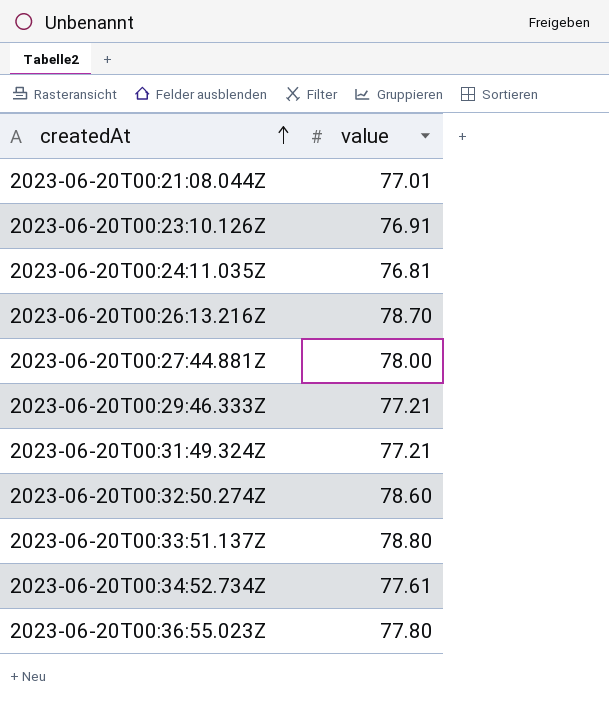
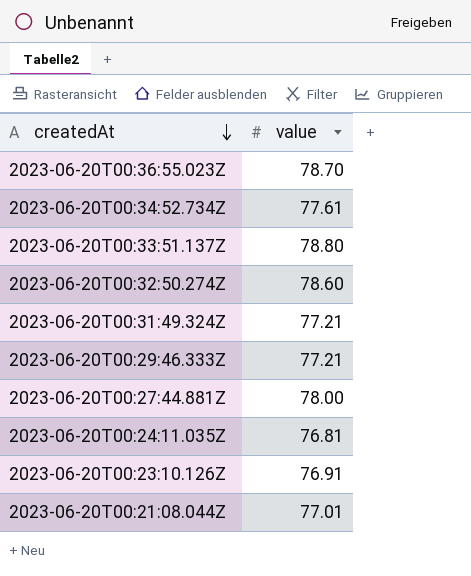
row order: createdAt ascending -> createdAt descending
row 2023-06-20T00:26:13.216Z: 78.70 -> none
2023-06-20T00:36:55.023Z | value: 77.80 -> 78.70

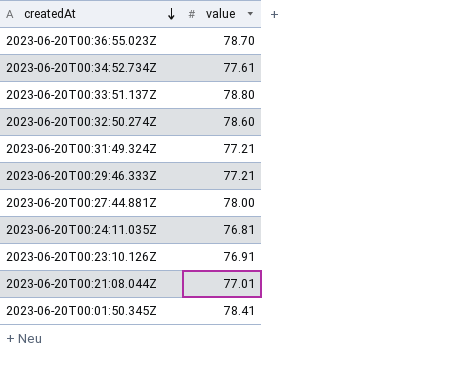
row 2023-06-20T00:01:50.345Z: none -> 78.41

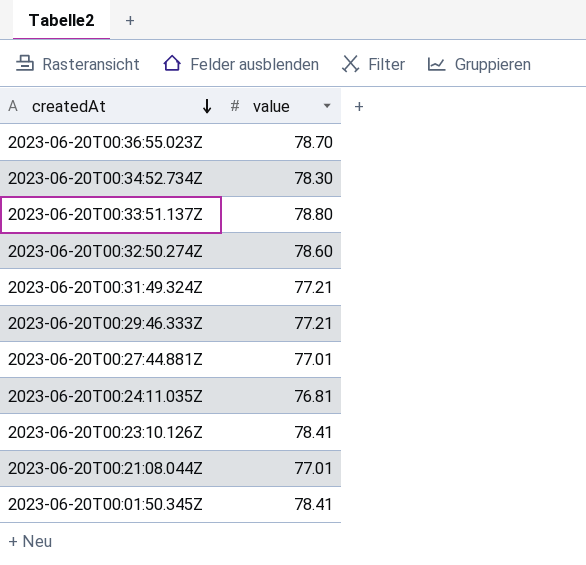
2023-06-20T00:34:52.734Z | value: 77.61 -> 78.30
2023-06-20T00:27:44.881Z | value: 78.00 -> 77.01
2023-06-20T00:23:10.126Z | value: 76.91 -> 78.41

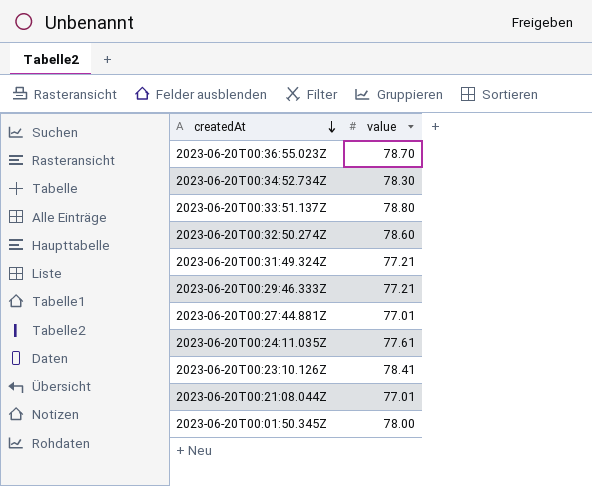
2023-06-20T00:24:11.035Z | value: 76.81 -> 77.61
2023-06-20T00:01:50.345Z | value: 78.41 -> 78.00

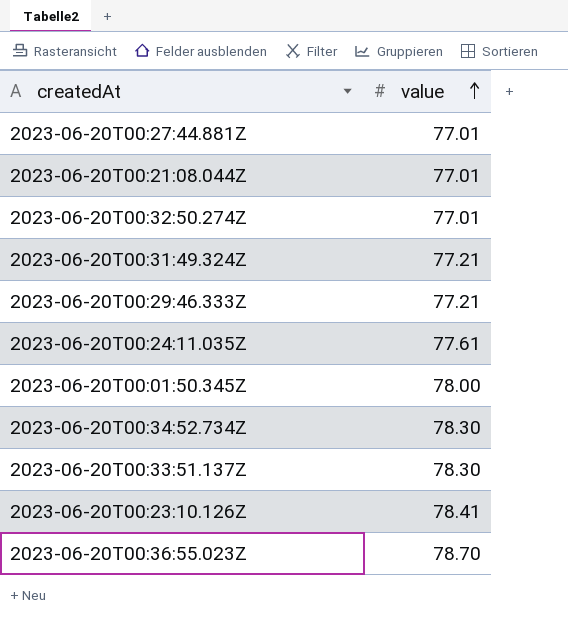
row order: createdAt descending -> value ascending
2023-06-20T00:32:50.274Z | value: 78.60 -> 77.01
2023-06-20T00:33:51.137Z | value: 78.80 -> 78.30

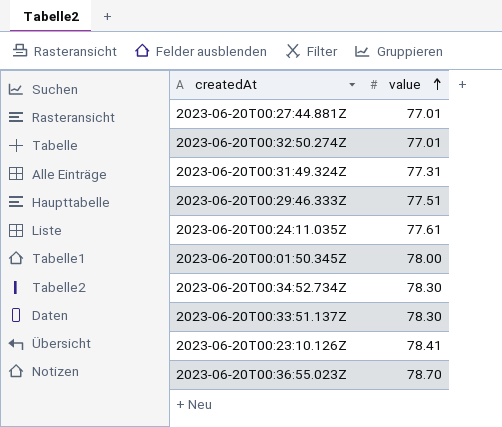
row 2023-06-20T00:21:08.044Z: 77.01 -> none
2023-06-20T00:31:49.324Z | value: 77.21 -> 77.31
2023-06-20T00:29:46.333Z | value: 77.21 -> 77.51

